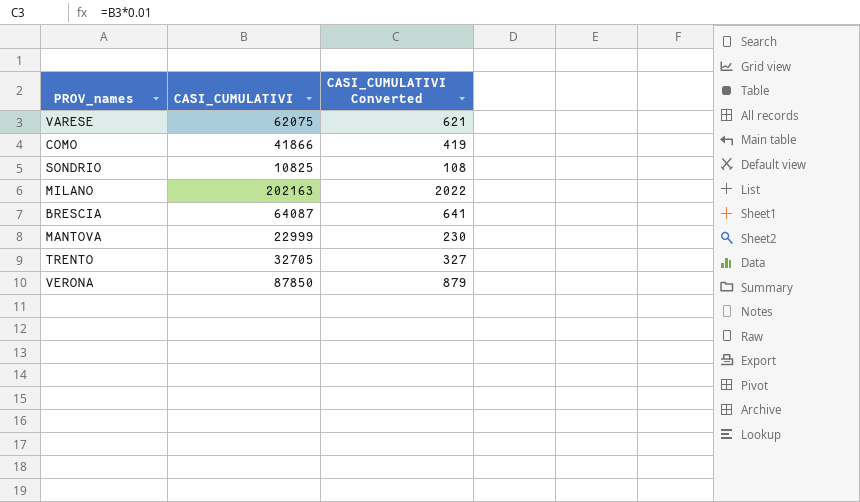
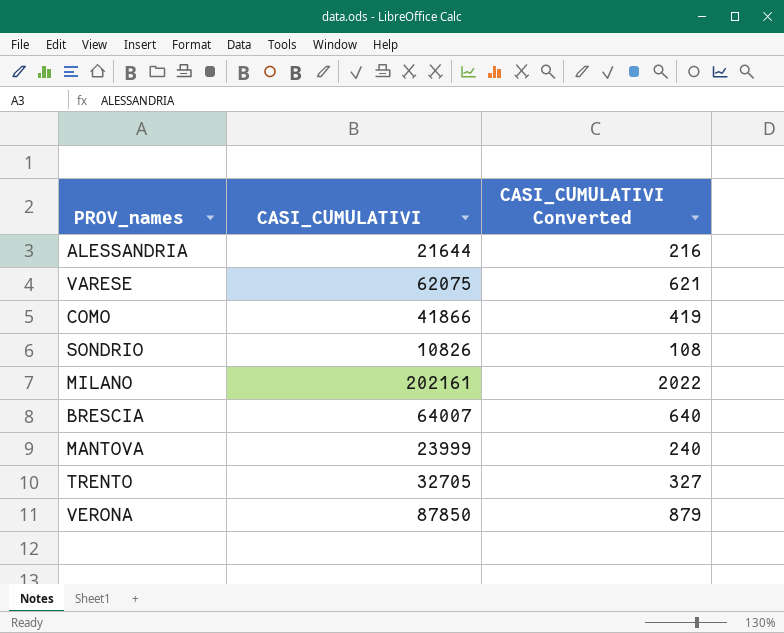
row ALESSANDRIA: none -> 21644 | 216
SONDRIO | CASI_CUMULATIVI: 10825 -> 10826
MILANO | CASI_CUMULATIVI: 202163 -> 202161
BRESCIA | CASI_CUMULATIVI: 64087 -> 64007
BRESCIA | CASI_CUMULATIVI Converted: 641 -> 640
MANTOVA | CASI_CUMULATIVI: 22999 -> 23999
MANTOVA | CASI_CUMULATIVI Converted: 230 -> 240

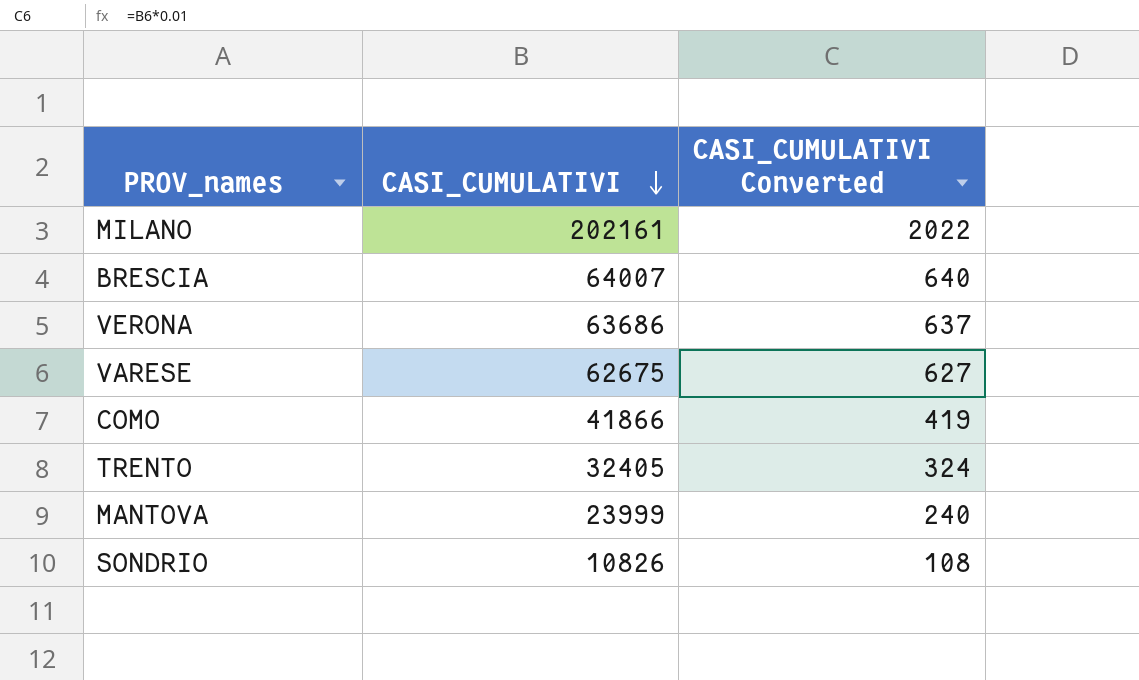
row order: none -> CASI_CUMULATIVI descending
row ALESSANDRIA: 21644 | 216 -> none
VERONA | CASI_CUMULATIVI: 87850 -> 63686
VERONA | CASI_CUMULATIVI Converted: 879 -> 637
VARESE | CASI_CUMULATIVI: 62075 -> 62675
VARESE | CASI_CUMULATIVI Converted: 621 -> 627
TRENTO | CASI_CUMULATIVI: 32705 -> 32405
TRENTO | CASI_CUMULATIVI Converted: 327 -> 324

